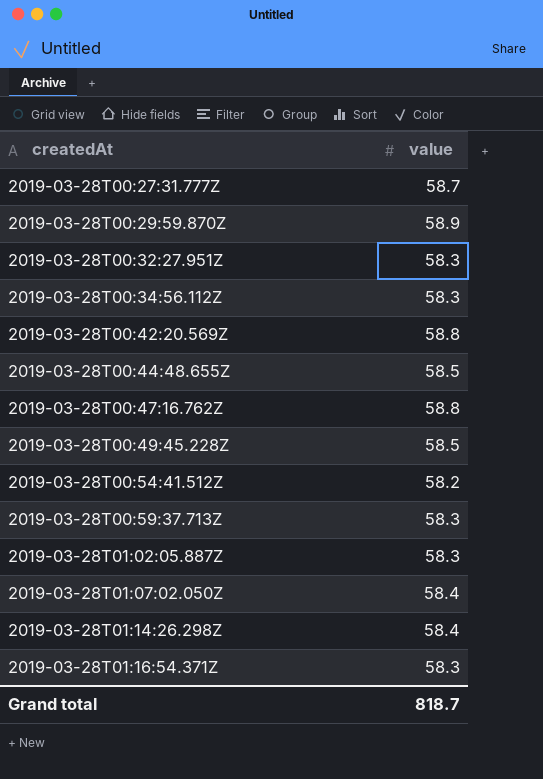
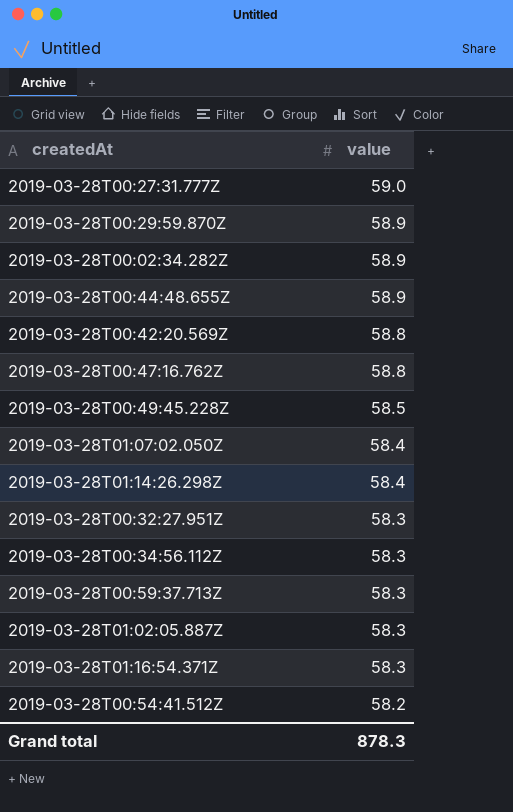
row order: createdAt ascending -> value descending
2019-03-28T00:27:31.777Z | value: 58.7 -> 59.0
row 2019-03-28T00:02:34.282Z: none -> 58.9
2019-03-28T00:44:48.655Z | value: 58.5 -> 58.9
Grand total | value: 818.7 -> 878.3

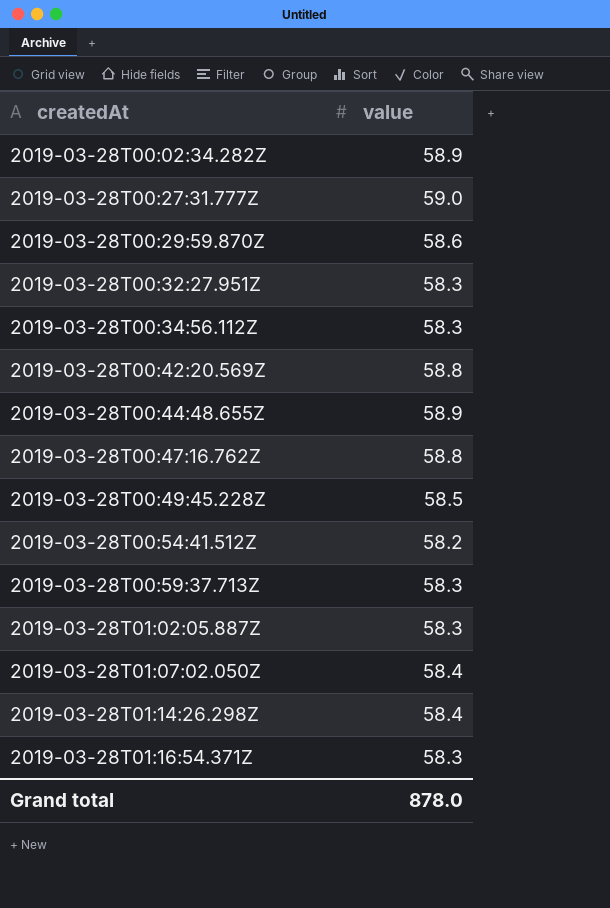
row order: value descending -> createdAt ascending
2019-03-28T00:29:59.870Z | value: 58.9 -> 58.6
Grand total | value: 878.3 -> 878.0

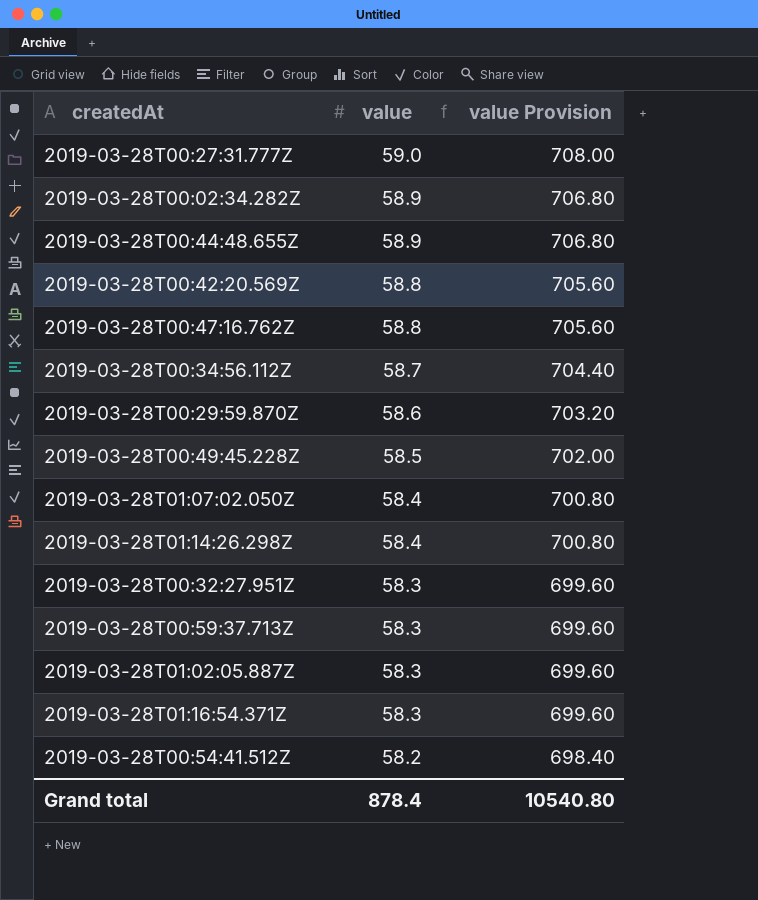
row order: createdAt ascending -> value descending
column value Provision | formula: none -> [value] * 12
2019-03-28T00:34:56.112Z | value: 58.3 -> 58.7
Grand total | value: 878.0 -> 878.4

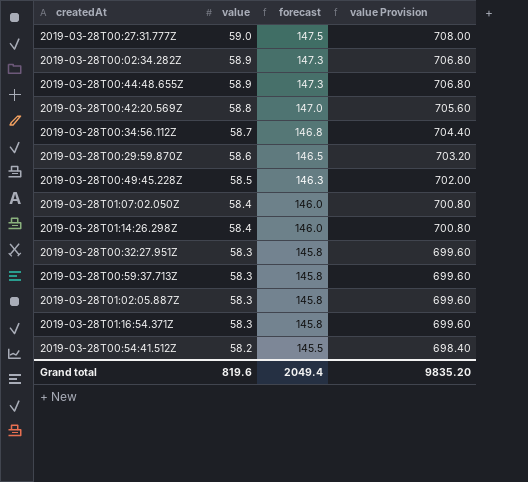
column forecast | formula: none -> [value] * 2.5
row 2019-03-28T00:47:16.762Z: 58.8 | 705.60 -> none
Grand total | value: 878.4 -> 819.6
Grand total | value Provision: 10540.80 -> 9835.20

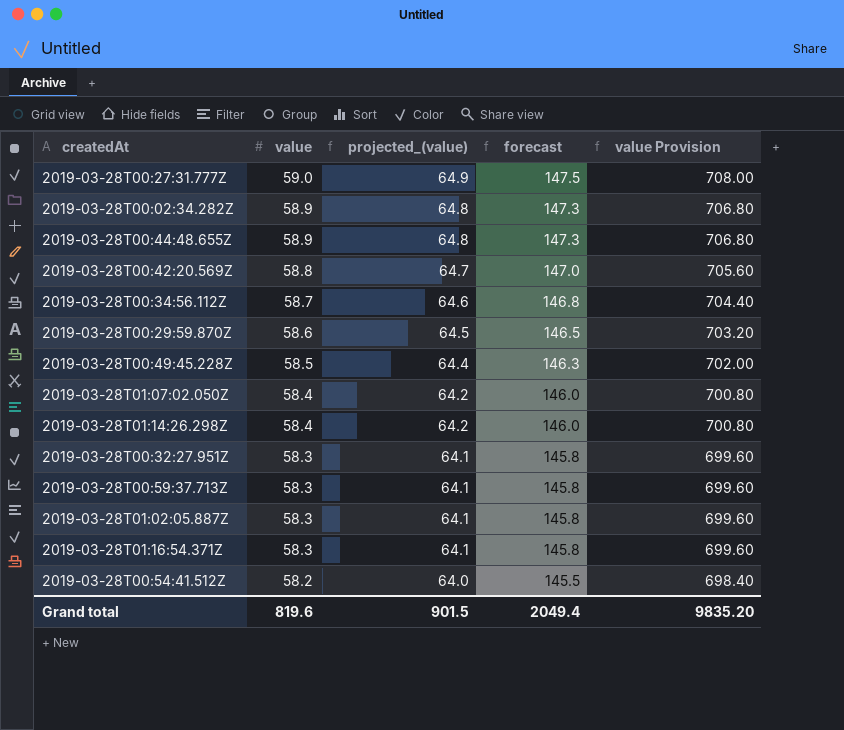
column projected_(value) | formula: none -> [value] * 1.1

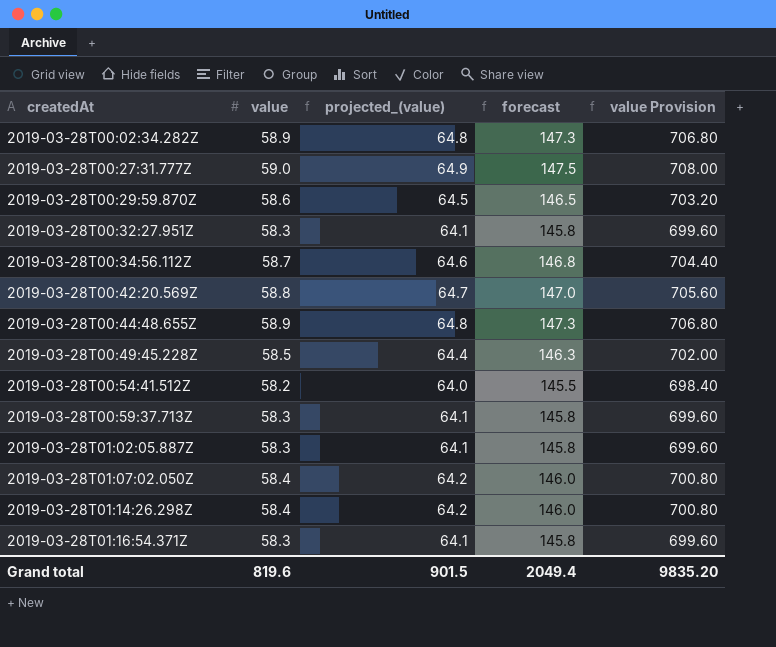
row order: value descending -> createdAt ascending

